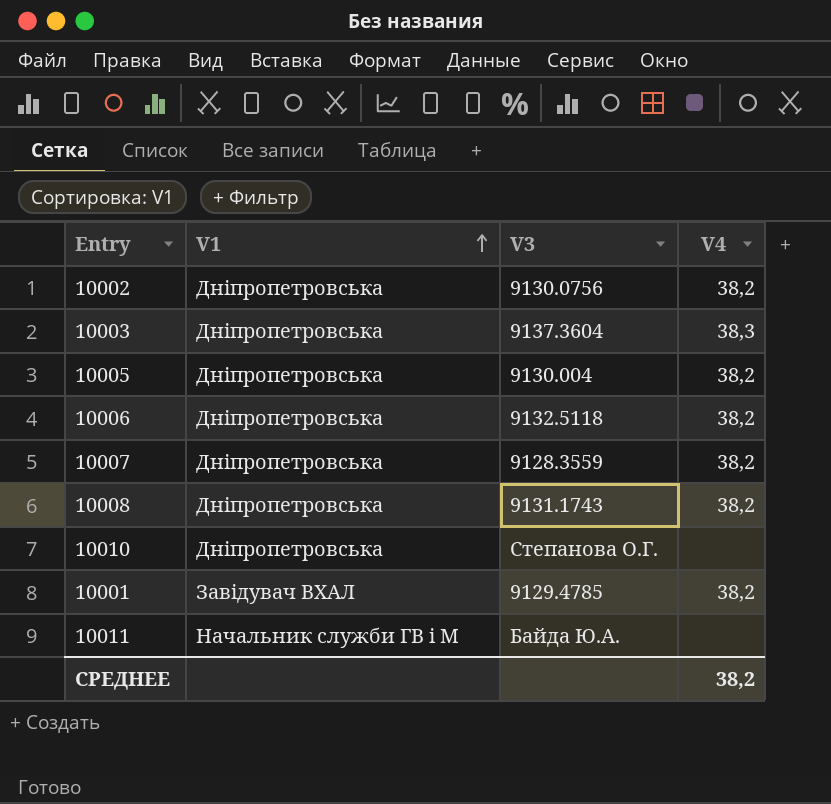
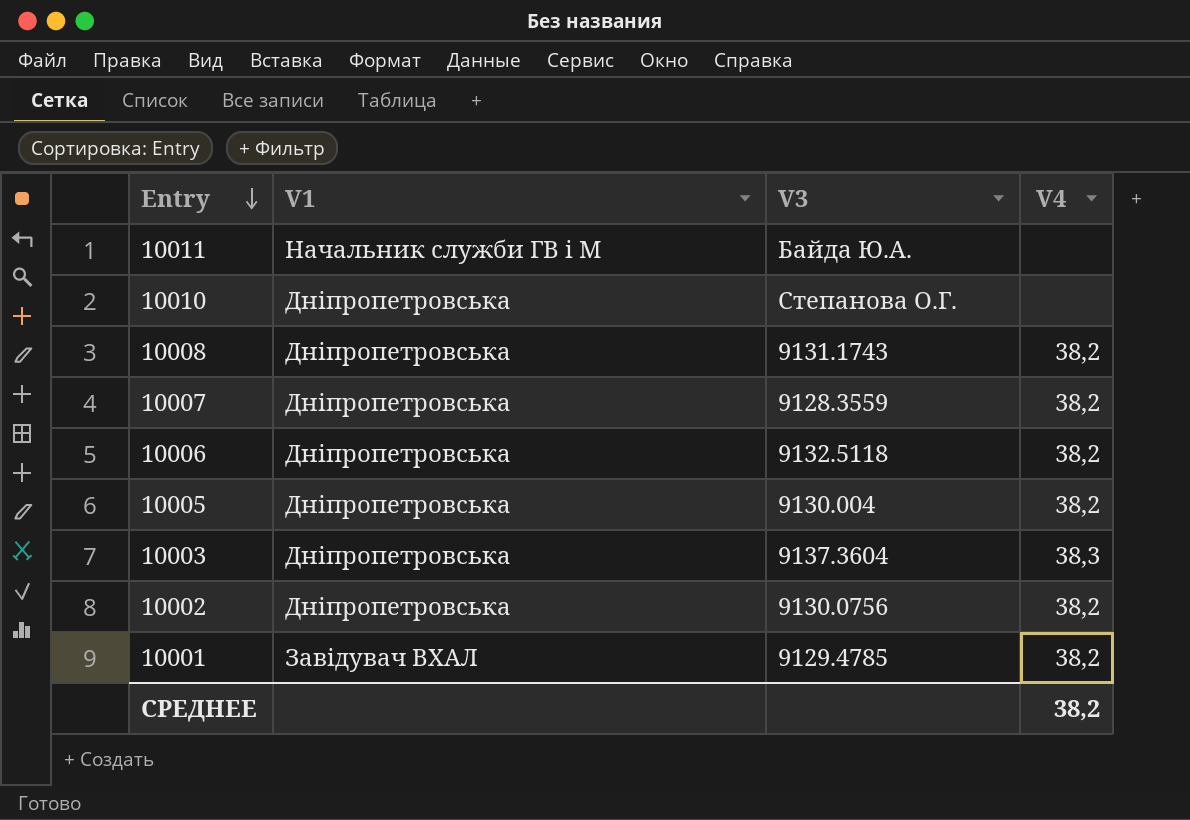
row order: V1 ascending -> Entry descending

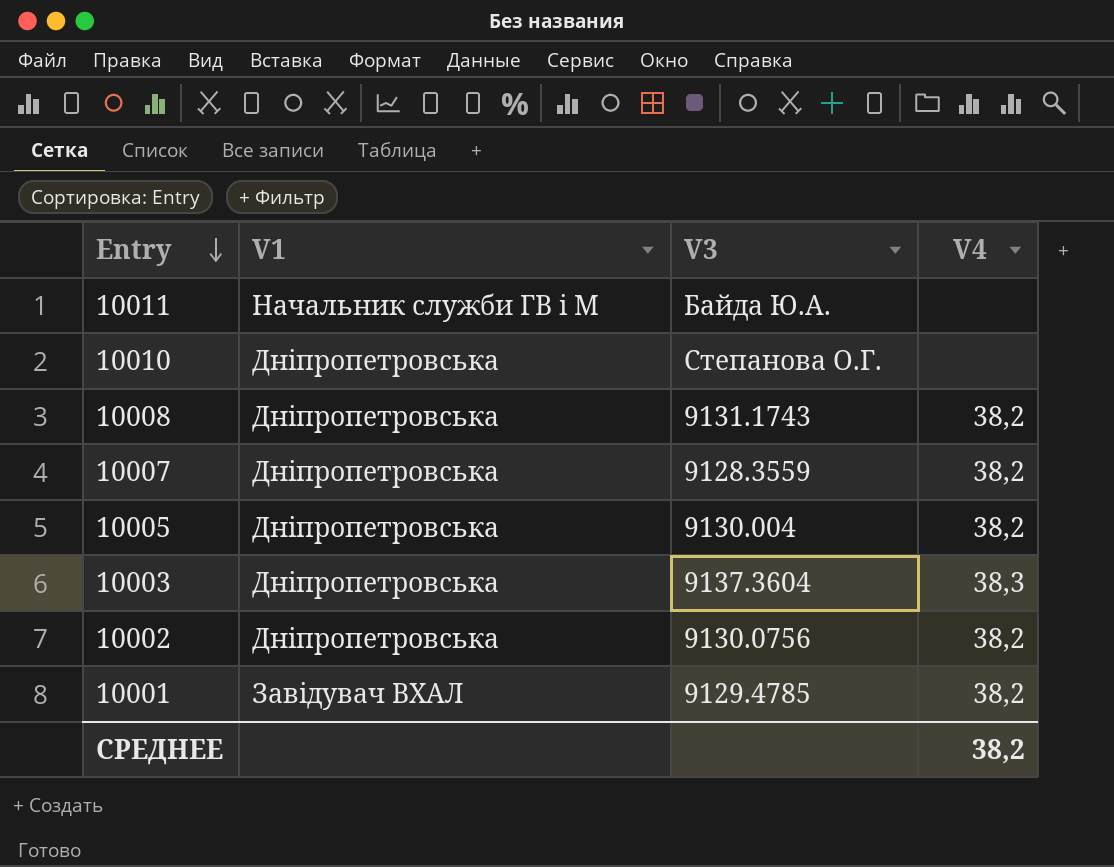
row 10006: Дніпропетровська | 9132.5118 | 38,2 -> none

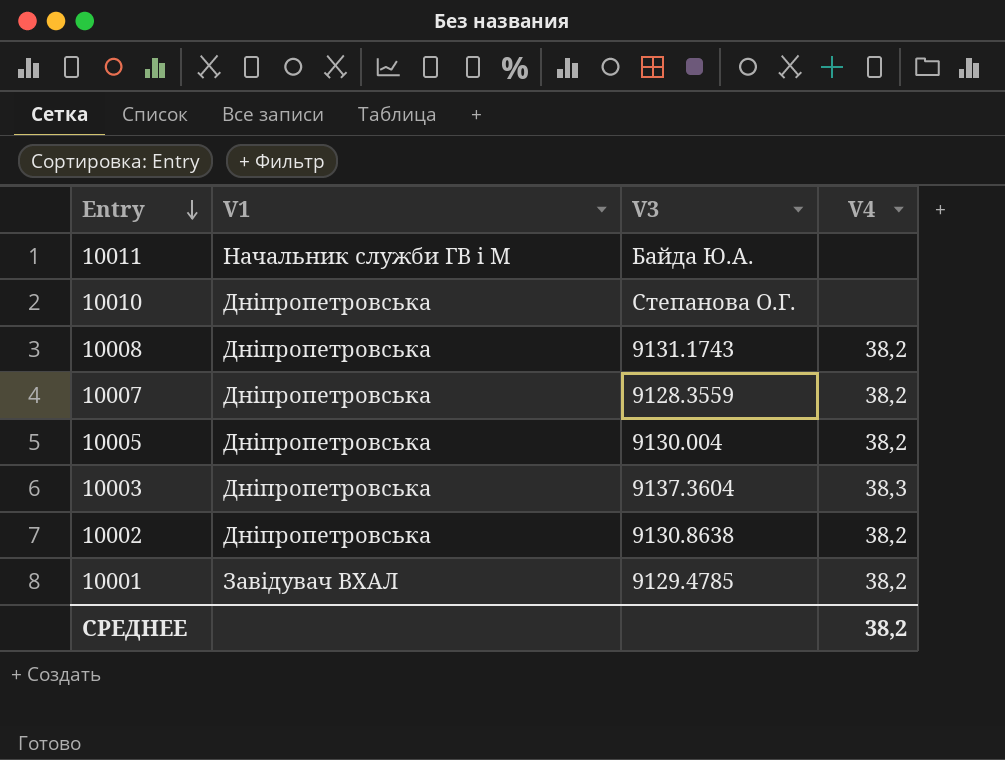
10002 | V3: 9130.0756 -> 9130.8638

